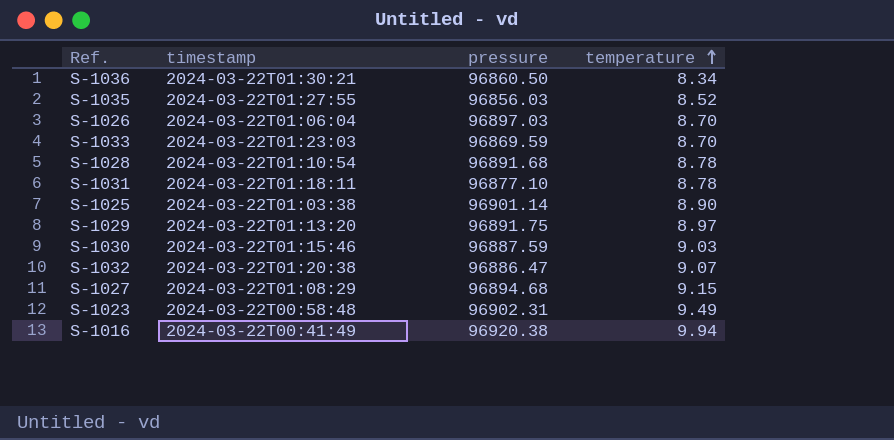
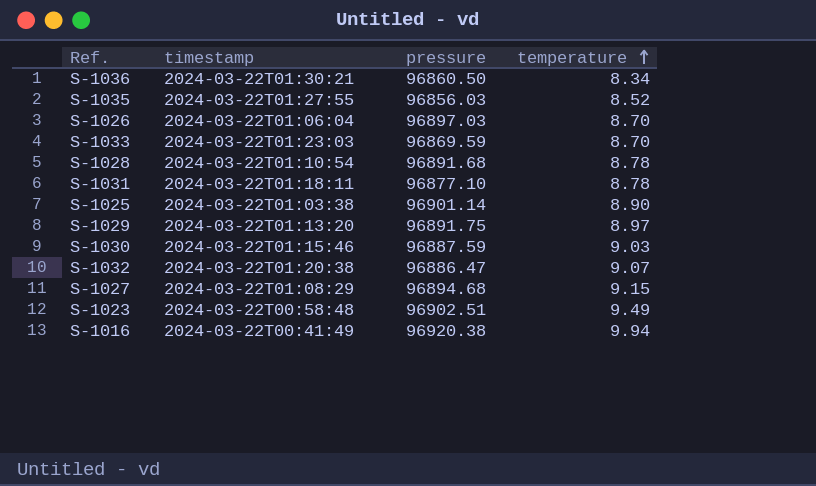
S-1023 | pressure: 96902.31 -> 96902.51

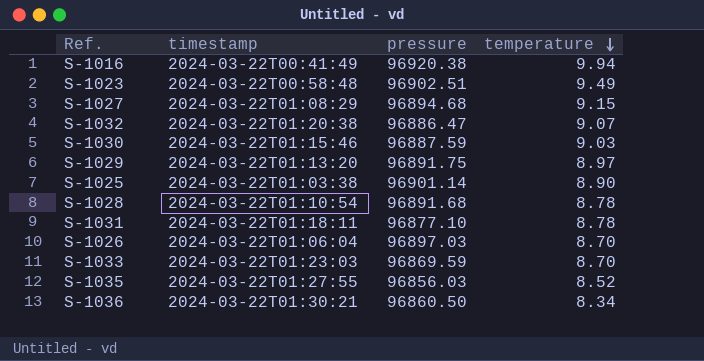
row order: temperature ascending -> temperature descending

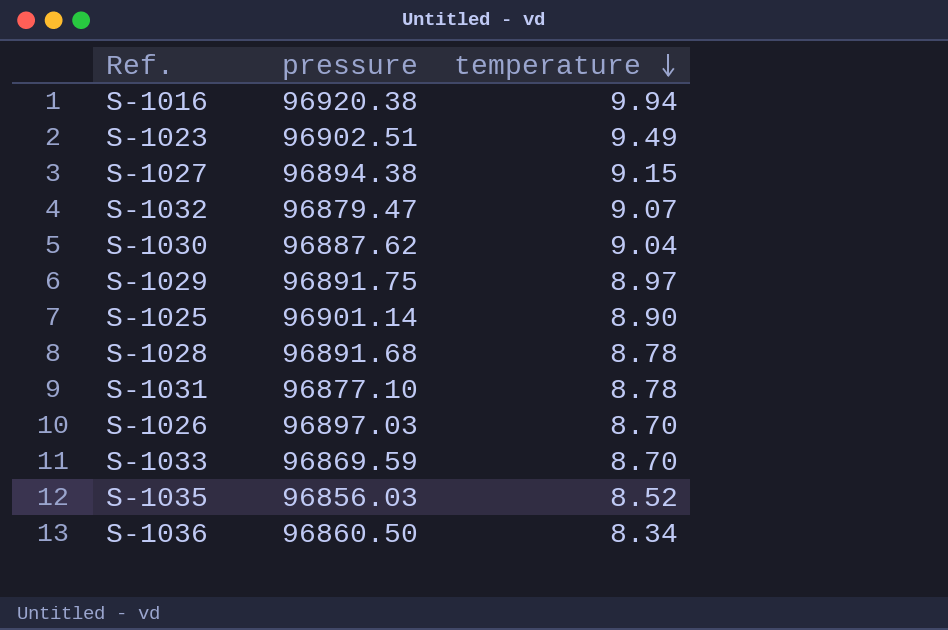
column timestamp | position: 2 -> none
S-1027 | pressure: 96894.68 -> 96894.38
S-1032 | pressure: 96886.47 -> 96879.47
S-1030 | pressure: 96887.59 -> 96887.62
S-1030 | temperature: 9.03 -> 9.04

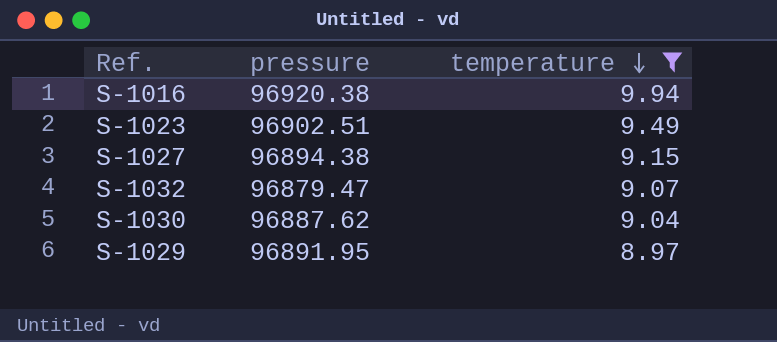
filter: none -> temperature >= 8.97
S-1029 | pressure: 96891.75 -> 96891.95

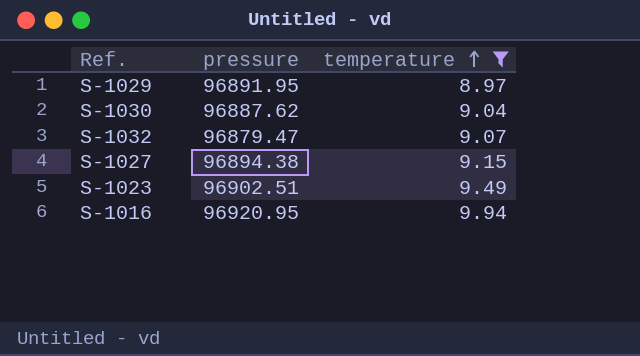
row order: temperature descending -> temperature ascending
S-1016 | pressure: 96920.38 -> 96920.95

